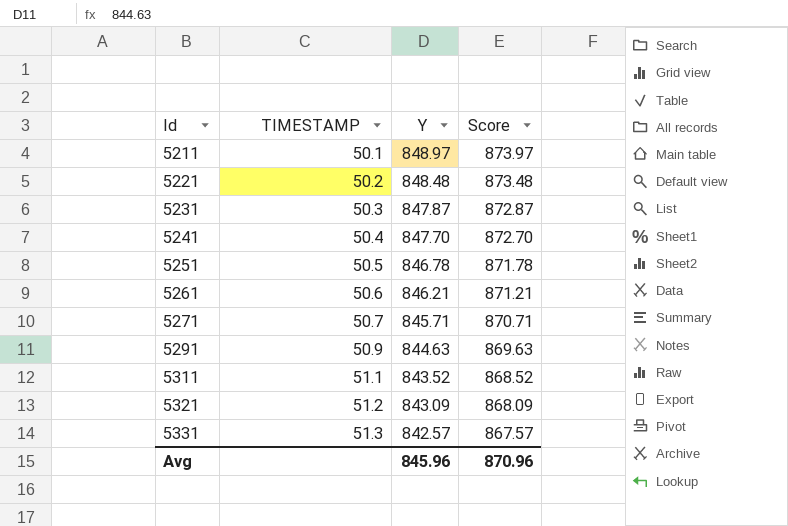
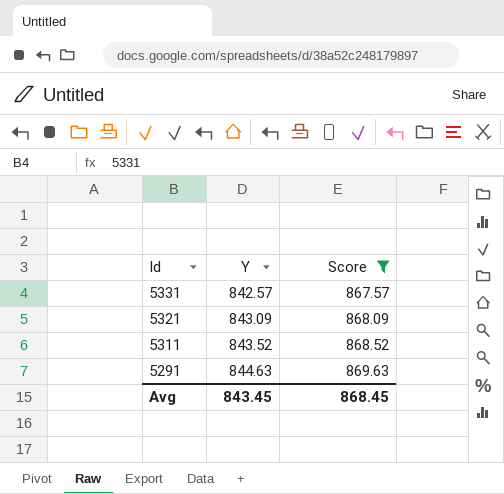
filter: none -> Score <= 869.63
row order: Id ascending -> Id descending
column TIMESTAMP | position: 2 -> none
Avg | Y: 845.96 -> 843.45
Avg | Score: 870.96 -> 868.45

